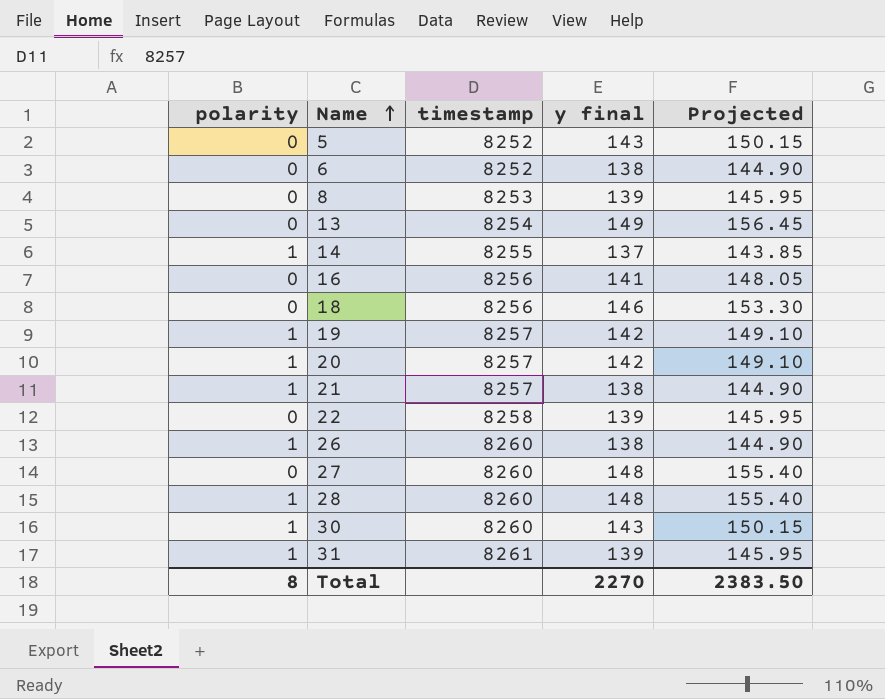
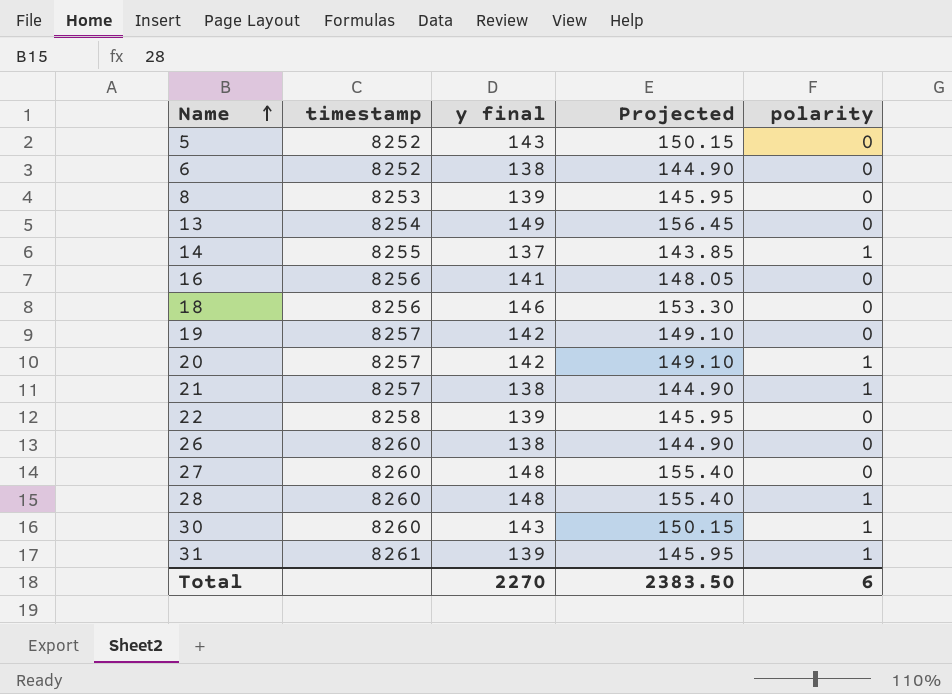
column polarity | position: 1 -> 5
19 | polarity: 1 -> 0
26 | polarity: 1 -> 0
Total | polarity: 8 -> 6

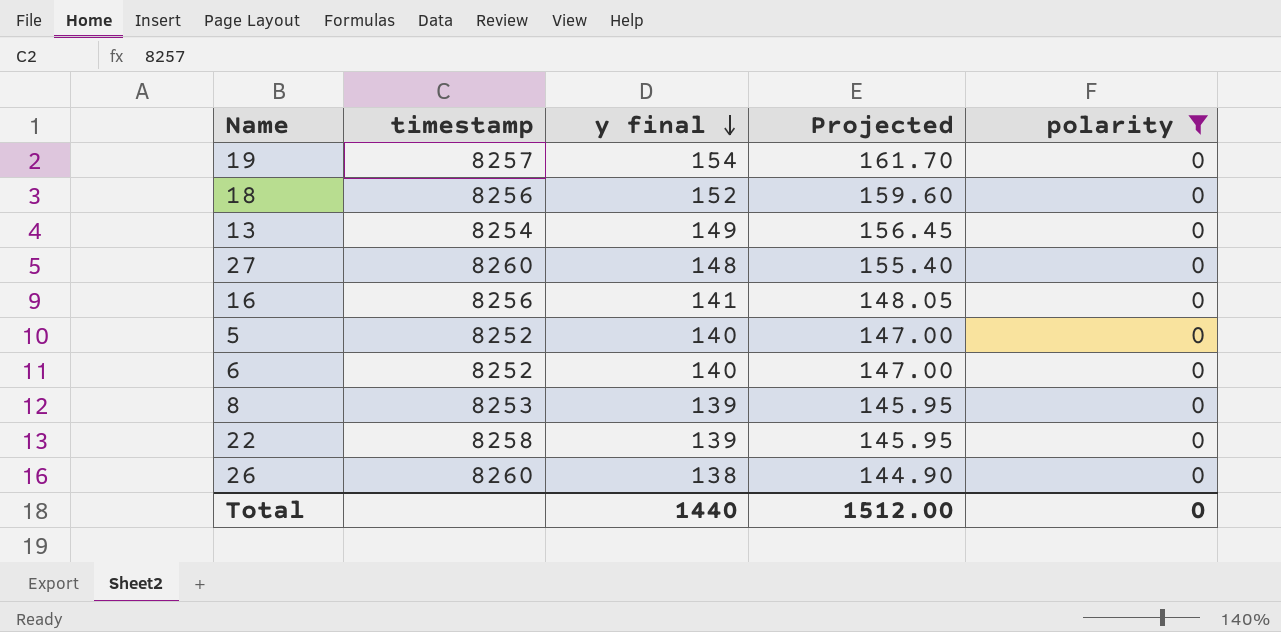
filter: none -> polarity = 0
row order: Name ascending -> y final descending
19 | y final: 142 -> 154
19 | Projected: 149.10 -> 161.70
18 | y final: 146 -> 152
18 | Projected: 153.30 -> 159.60
5 | y final: 143 -> 140
5 | Projected: 150.15 -> 147.00
6 | y final: 138 -> 140
6 | Projected: 144.90 -> 147.00
Total | y final: 2270 -> 1440
Total | Projected: 2383.50 -> 1512.00
Total | polarity: 6 -> 0

